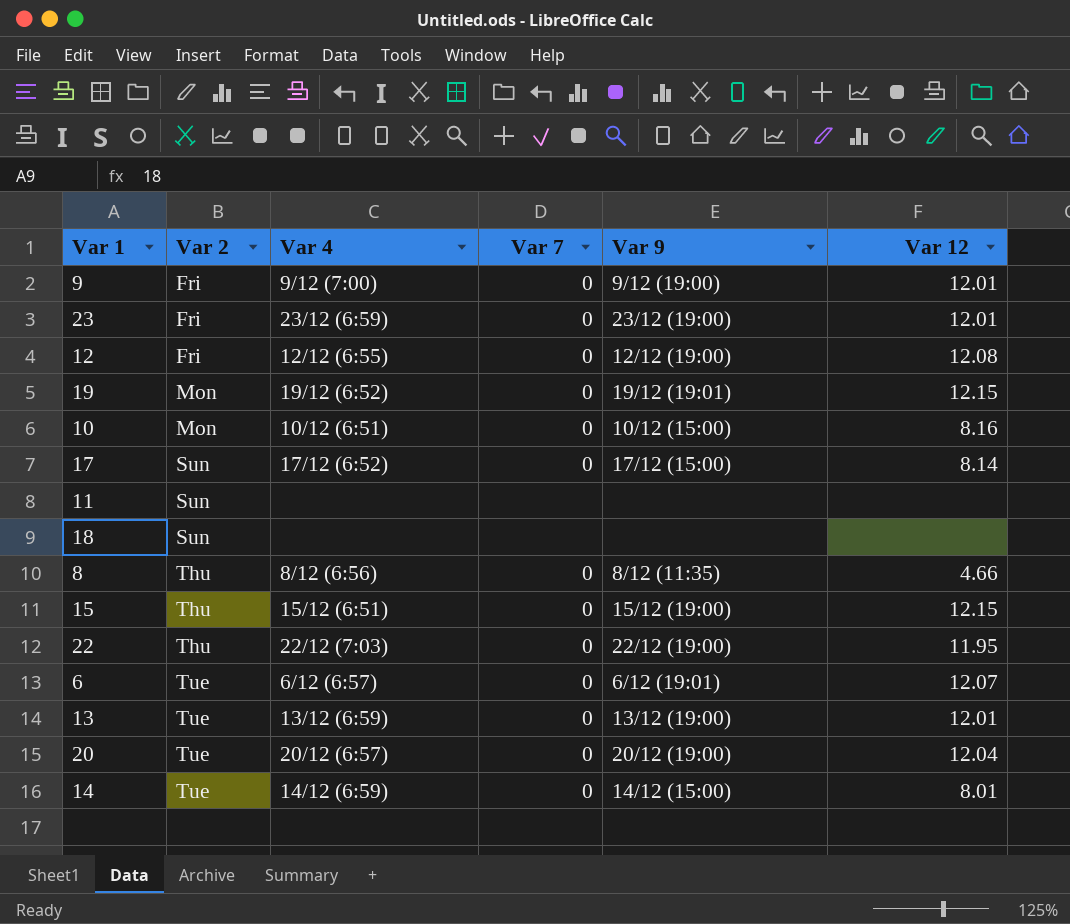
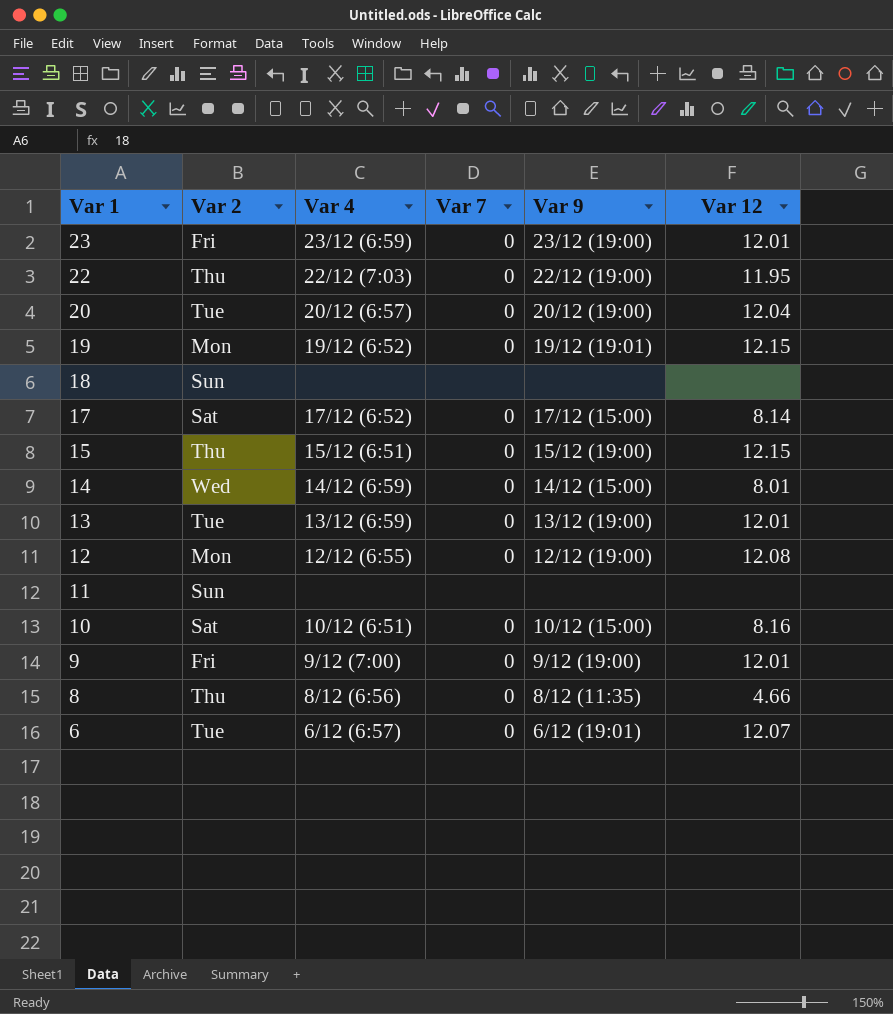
row order: Var 2 ascending -> Var 1 descending
17 | Var 2: Sun -> Sat
14 | Var 2: Tue -> Wed
12 | Var 2: Fri -> Mon
10 | Var 2: Mon -> Sat

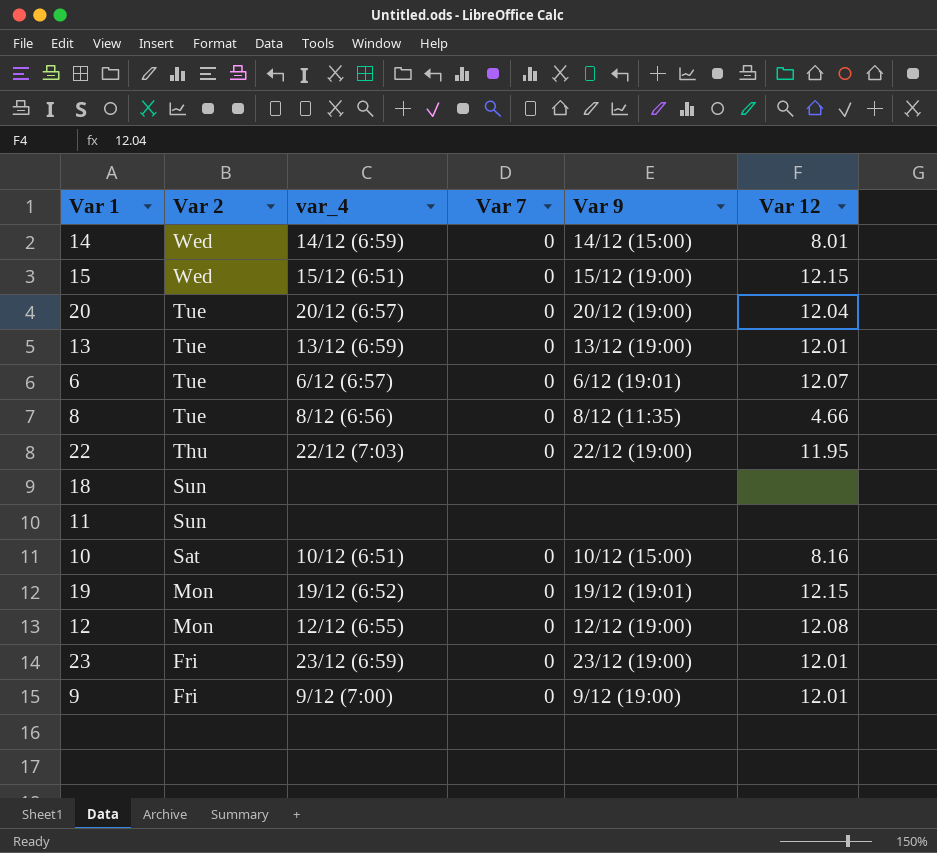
row order: Var 1 descending -> Var 2 descending
column name: Var 4 -> var_4
row 17: Sat | 17/12 (6:52) | 0 | 17/12 (15:00) | 8.14 -> none
15 | Var 2: Thu -> Wed
8 | Var 2: Thu -> Tue

